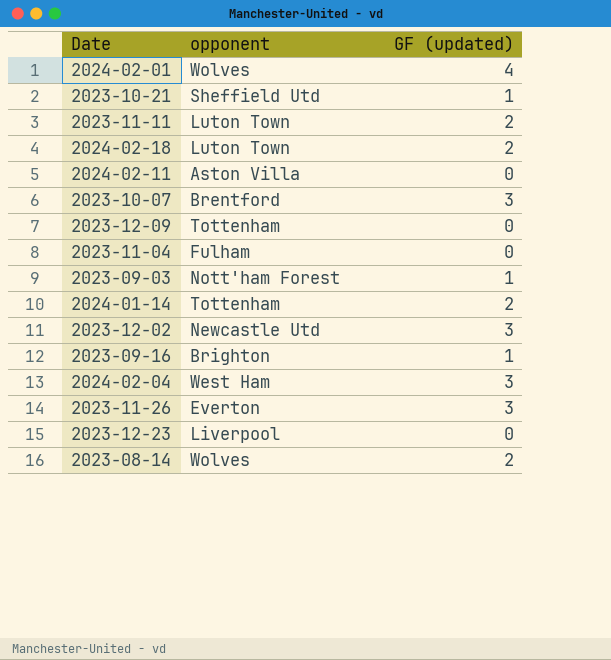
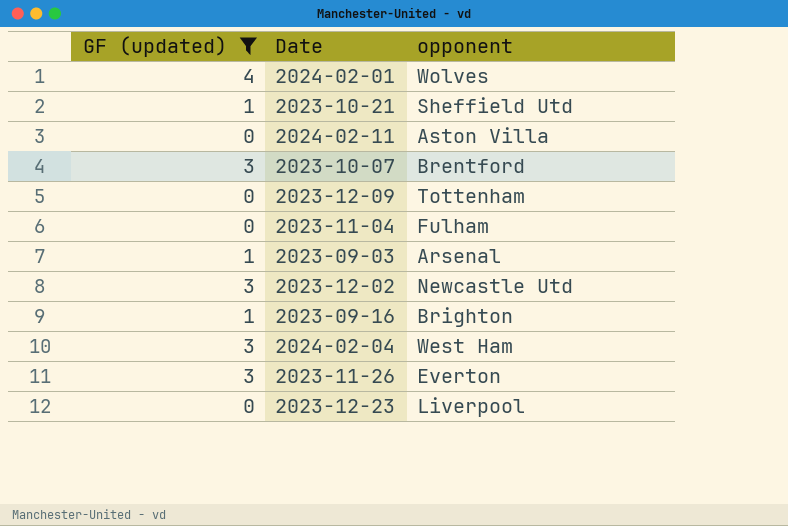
filter: none -> GF (updated) != 2
column GF (updated) | position: 3 -> 1
2023-09-03 | opponent: Nott'ham Forest -> Arsenal

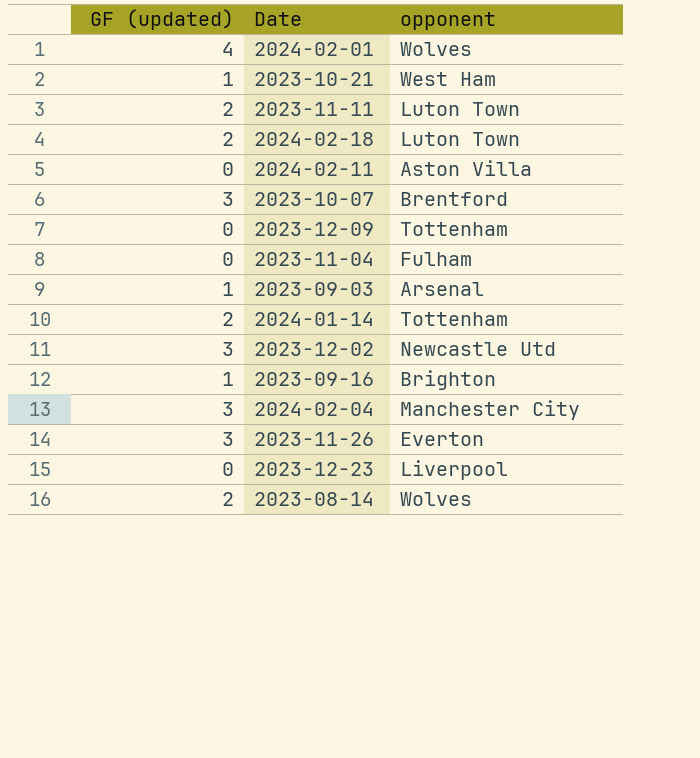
filter: GF (updated) != 2 -> none
2023-10-21 | opponent: Sheffield Utd -> West Ham
2024-02-04 | opponent: West Ham -> Manchester City

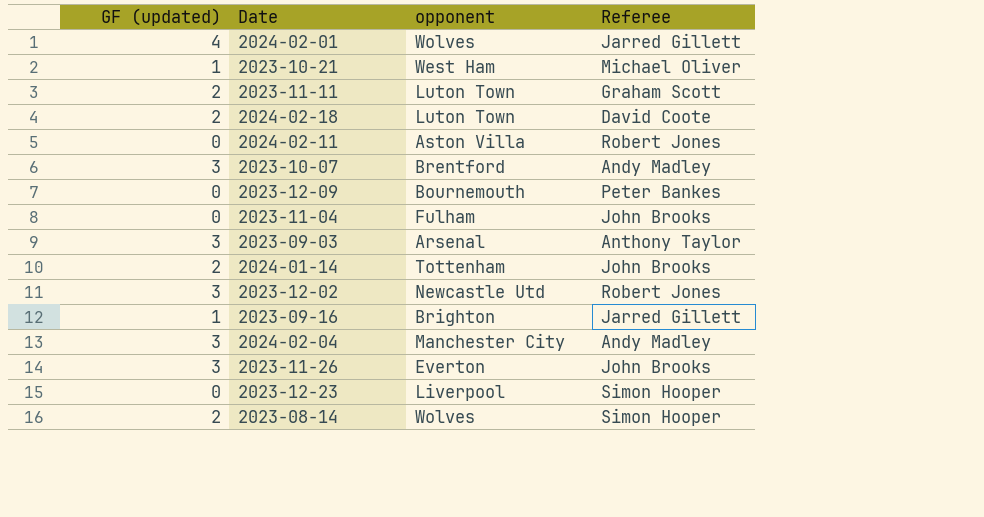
column Referee | position: none -> 4
2023-12-09 | opponent: Tottenham -> Bournemouth
2023-09-03 | GF (updated): 1 -> 3

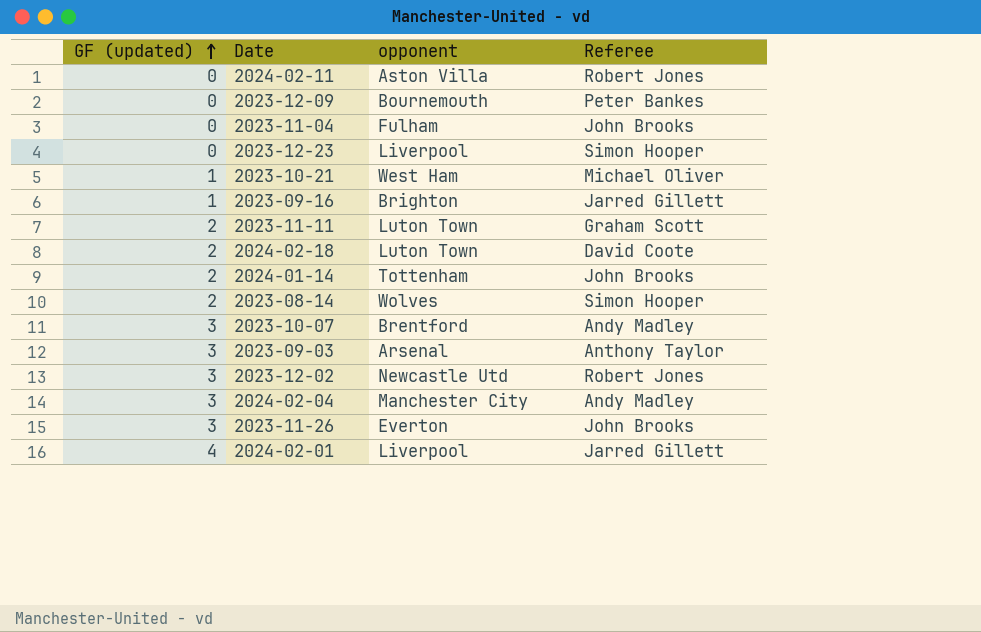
row order: none -> GF (updated) ascending
2024-02-01 | opponent: Wolves -> Liverpool

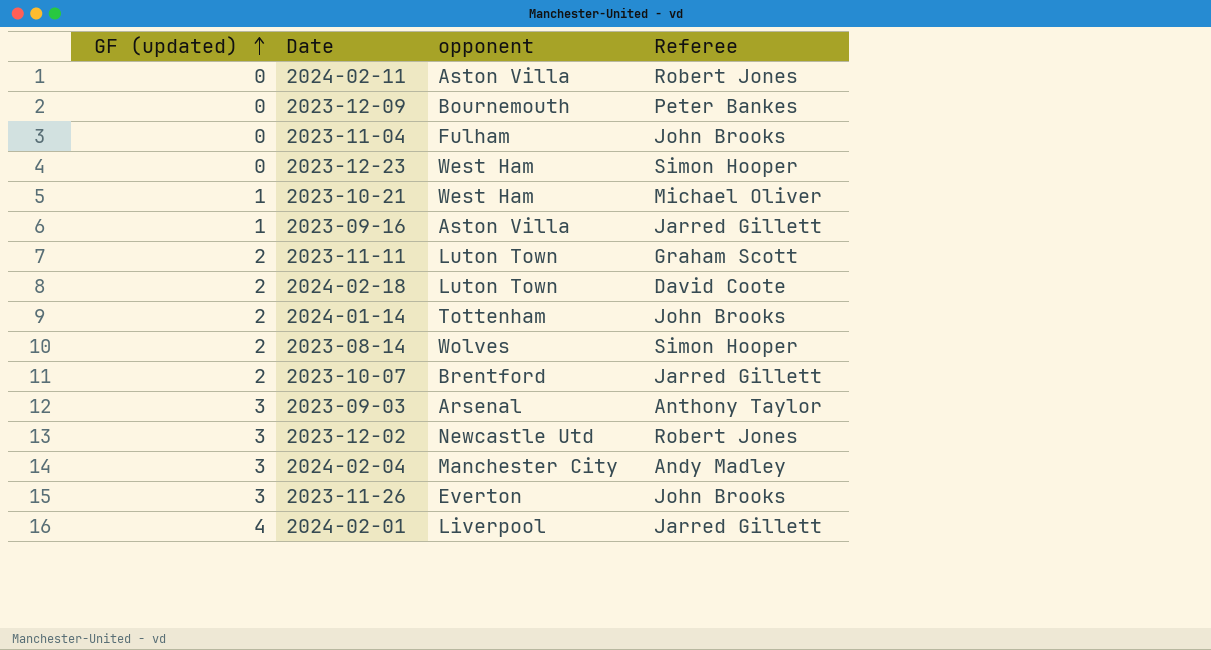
2023-12-23 | opponent: Liverpool -> West Ham
2023-09-16 | opponent: Brighton -> Aston Villa
2023-10-07 | GF (updated): 3 -> 2
2023-10-07 | Referee: Andy Madley -> Jarred Gillett

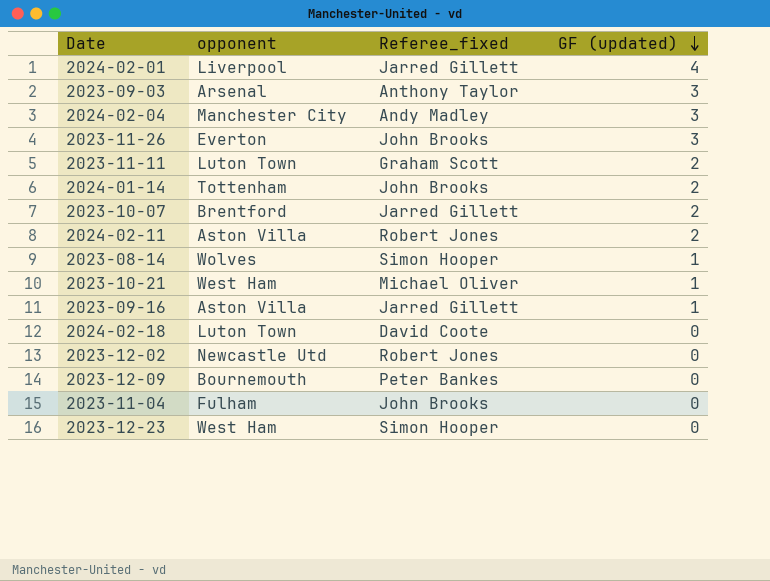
row order: GF (updated) ascending -> GF (updated) descending
column name: Referee -> Referee_fixed
column GF (updated) | position: 1 -> 4
2024-02-11 | GF (updated): 0 -> 2
2023-08-14 | GF (updated): 2 -> 1
2024-02-18 | GF (updated): 2 -> 0
2023-12-02 | GF (updated): 3 -> 0

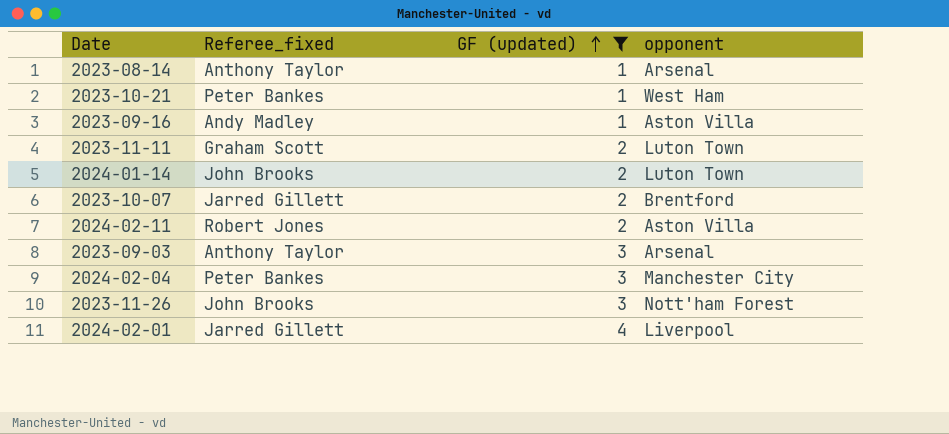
filter: none -> GF (updated) != 0
row order: GF (updated) descending -> GF (updated) ascending
column opponent | position: 2 -> 4
2023-08-14 | Referee_fixed: Simon Hooper -> Anthony Taylor
2023-08-14 | opponent: Wolves -> Arsenal
2023-10-21 | Referee_fixed: Michael Oliver -> Peter Bankes
2023-09-16 | Referee_fixed: Jarred Gillett -> Andy Madley
2024-01-14 | opponent: Tottenham -> Luton Town
2024-02-04 | Referee_fixed: Andy Madley -> Peter Bankes
2023-11-26 | opponent: Everton -> Nott'ham Forest

